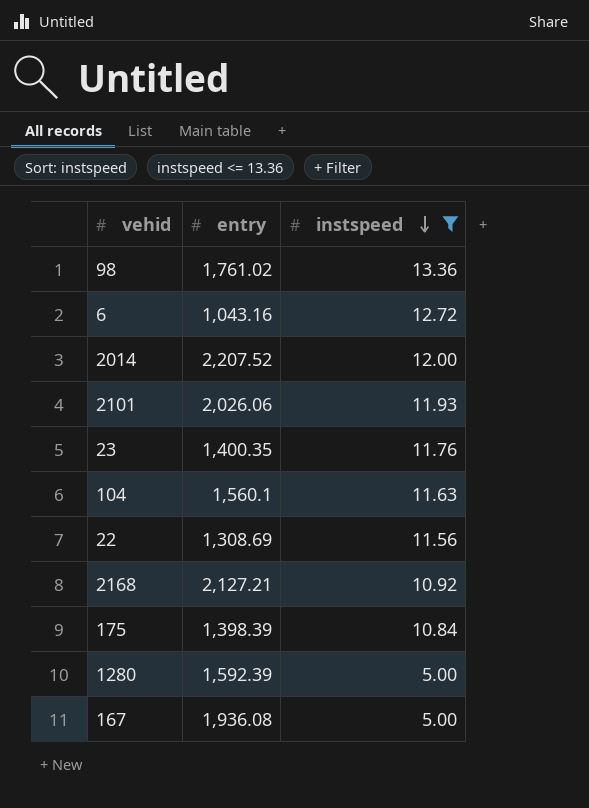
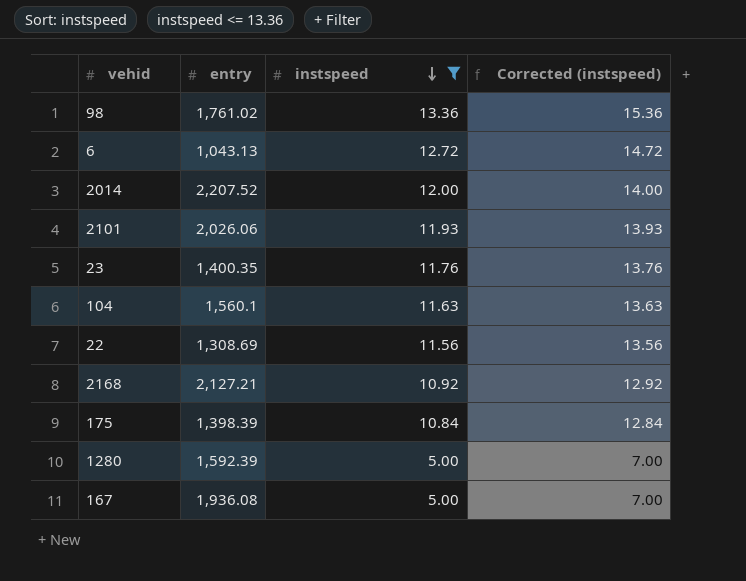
column Corrected (instspeed) | formula: none -> [instspeed] + 2
6 | entry: 1,043.16 -> 1,043.13

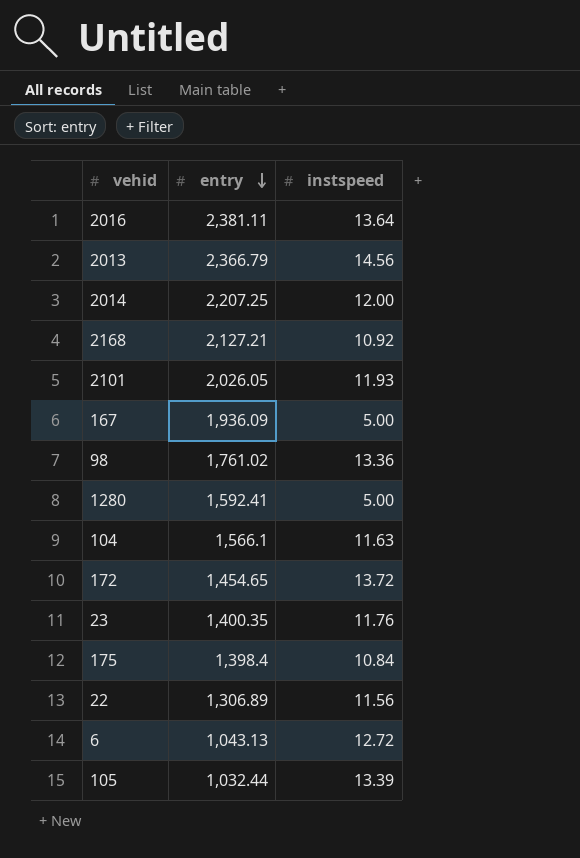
filter: instspeed <= 13.36 -> none
row order: instspeed descending -> entry descending
column Corrected (instspeed) | formula: [instspeed] + 2 -> none
2014 | entry: 2,207.52 -> 2,207.25
2101 | entry: 2,026.06 -> 2,026.05
167 | entry: 1,936.08 -> 1,936.09
1280 | entry: 1,592.39 -> 1,592.41
104 | entry: 1,560.1 -> 1,566.1
175 | entry: 1,398.39 -> 1,398.4
22 | entry: 1,308.69 -> 1,306.89

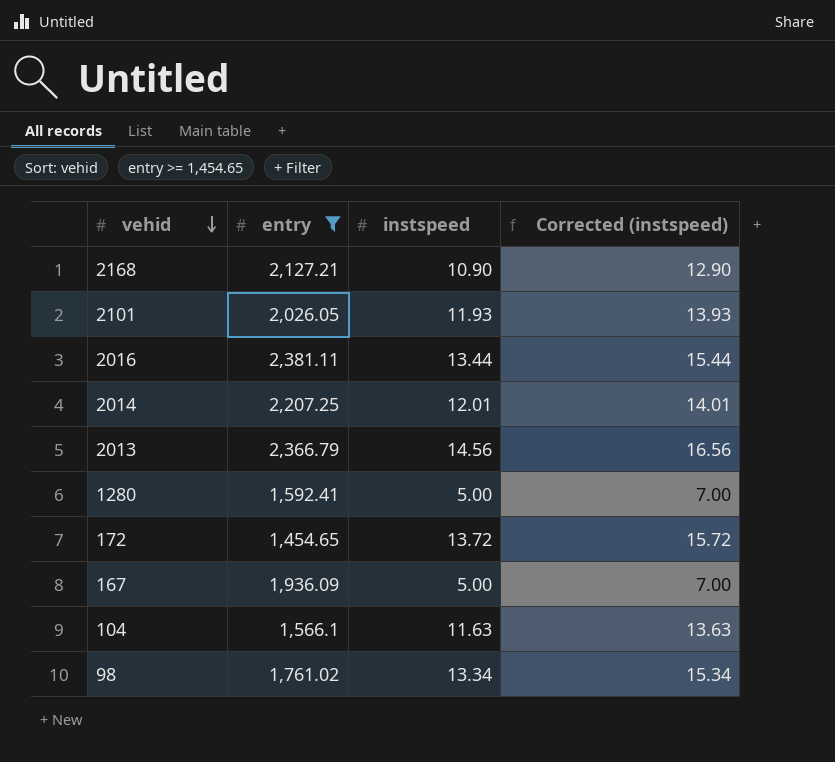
filter: none -> entry >= 1,454.65
row order: entry descending -> vehid descending
column Corrected (instspeed) | formula: none -> [instspeed] + 2
2168 | instspeed: 10.92 -> 10.90
2016 | instspeed: 13.64 -> 13.44
2014 | instspeed: 12.00 -> 12.01
98 | instspeed: 13.36 -> 13.34

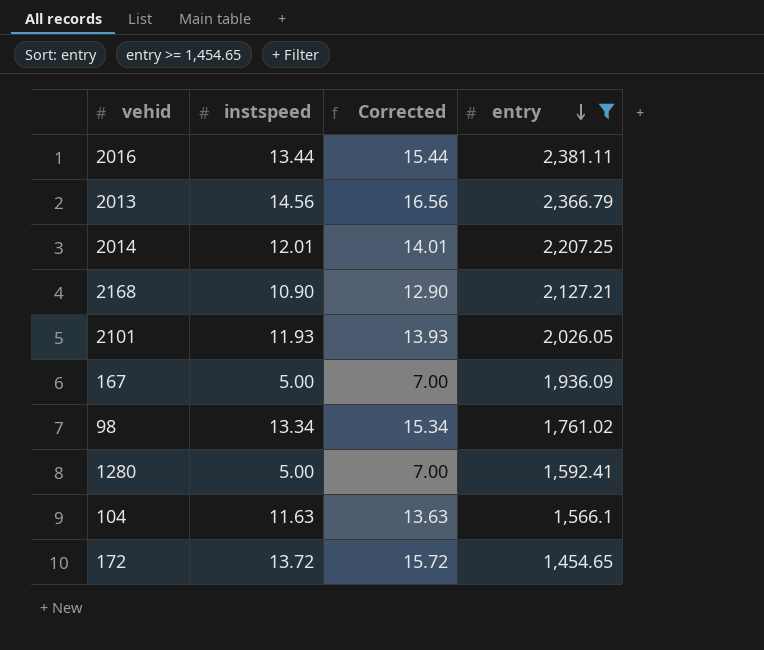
row order: vehid descending -> entry descending
column name: Corrected (instspeed) -> Corrected
column entry | position: 2 -> 4

